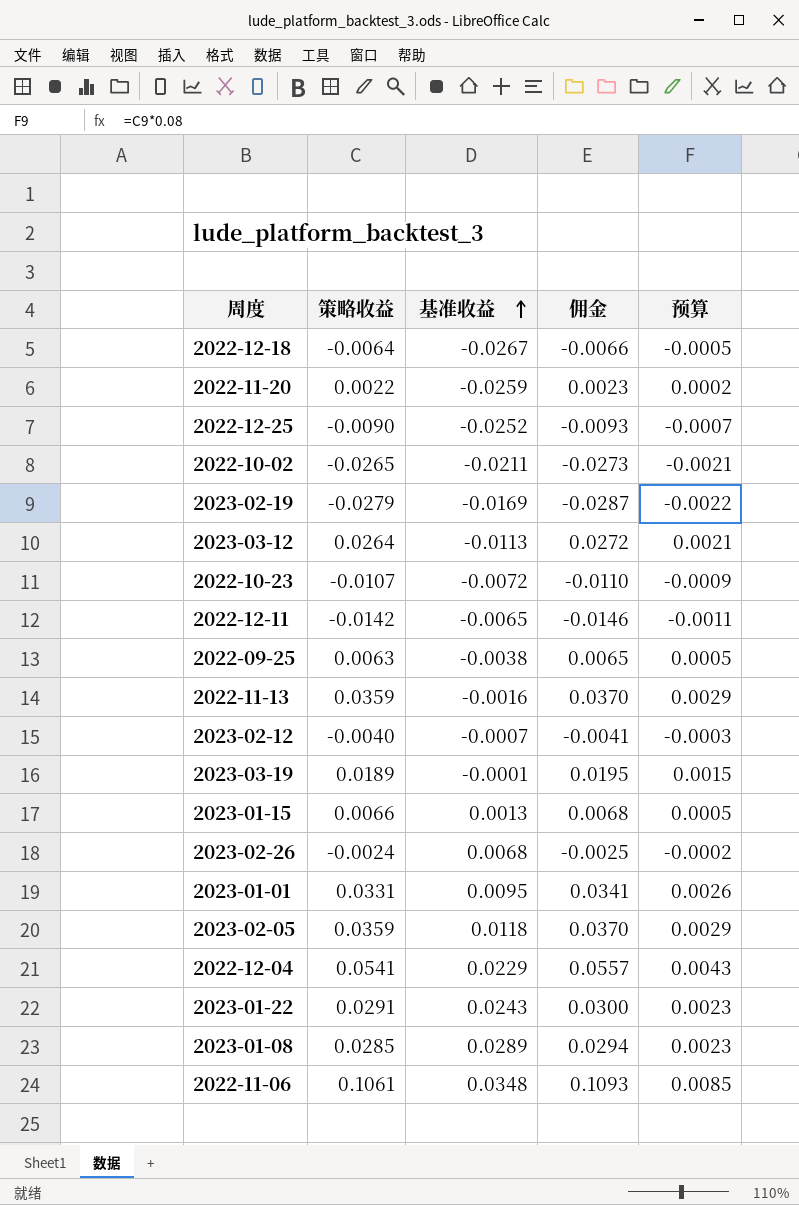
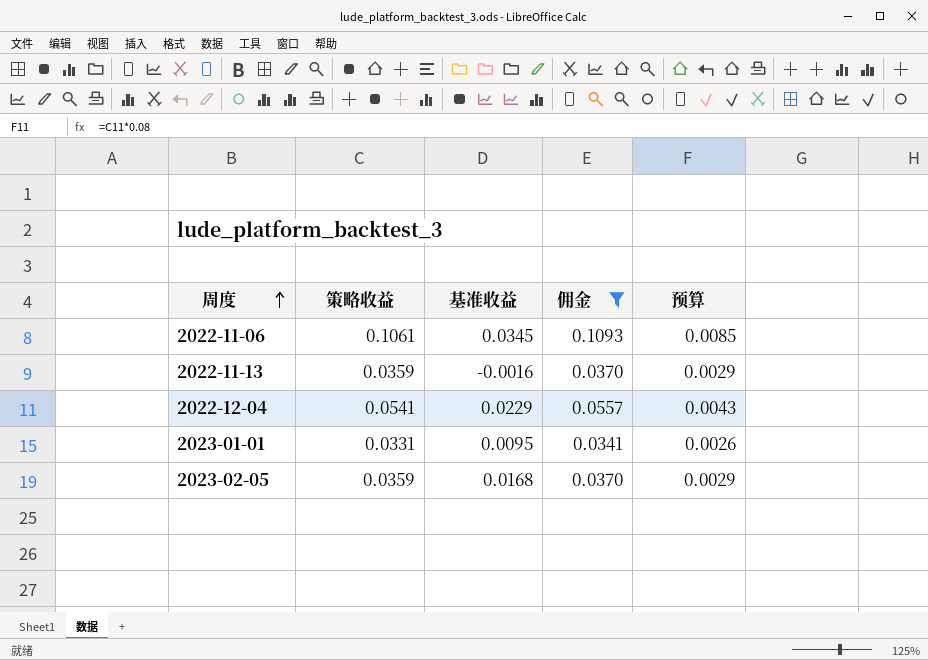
filter: none -> 佣金 >= 0.0341
row order: 基准收益 ascending -> 周度 ascending
2022-11-06 | 基准收益: 0.0348 -> 0.0345
2023-02-05 | 基准收益: 0.0118 -> 0.0168

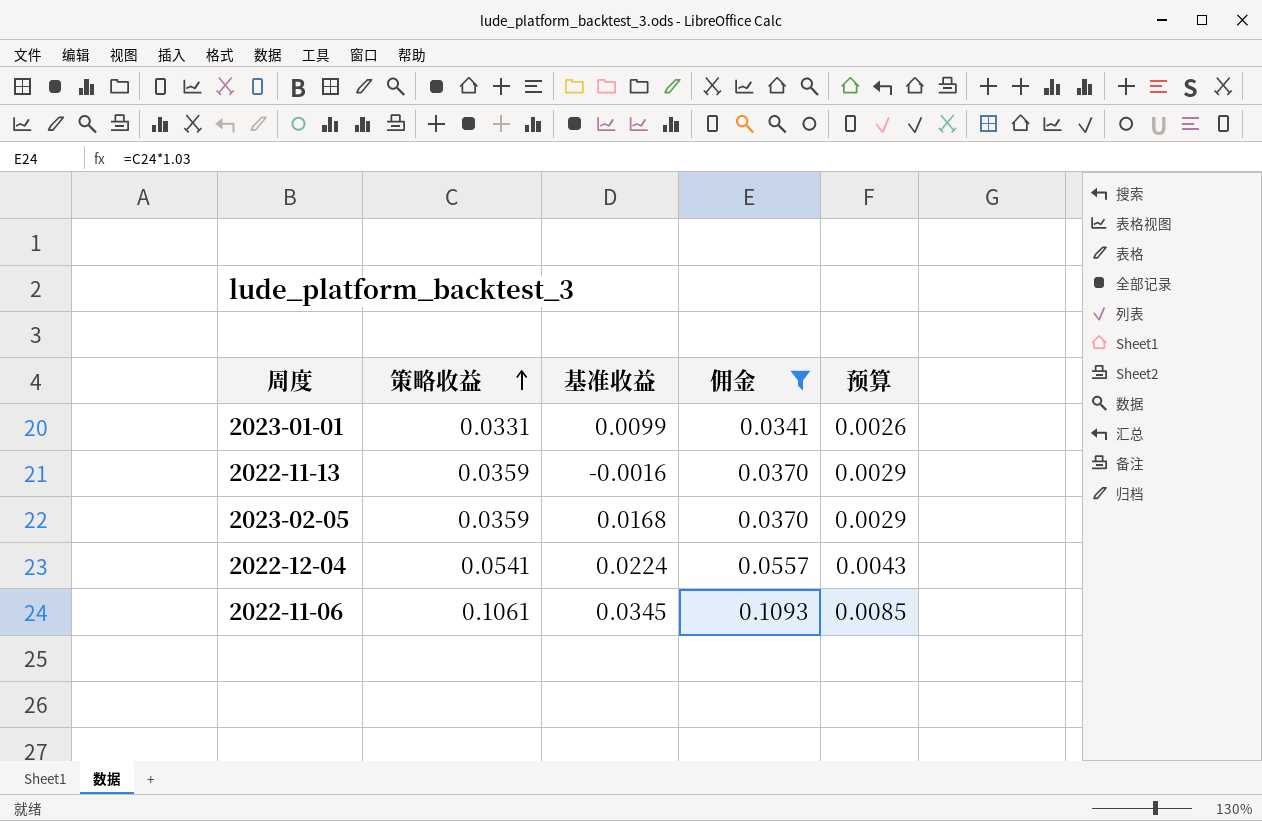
row order: 周度 ascending -> 策略收益 ascending
2023-01-01 | 基准收益: 0.0095 -> 0.0099
2022-12-04 | 基准收益: 0.0229 -> 0.0224

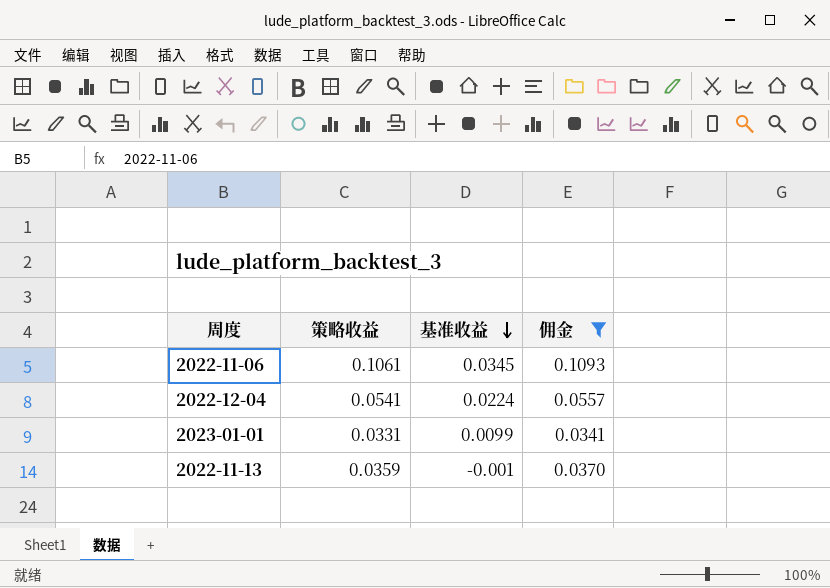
row order: 策略收益 ascending -> 基准收益 descending
column 预算 | formula: [策略收益] * 0.08 -> none
row 2023-02-05: 0.0359 | 0.0168 | 0.0370 | 0.0029 -> none
2022-11-13 | 基准收益: -0.0016 -> -0.001

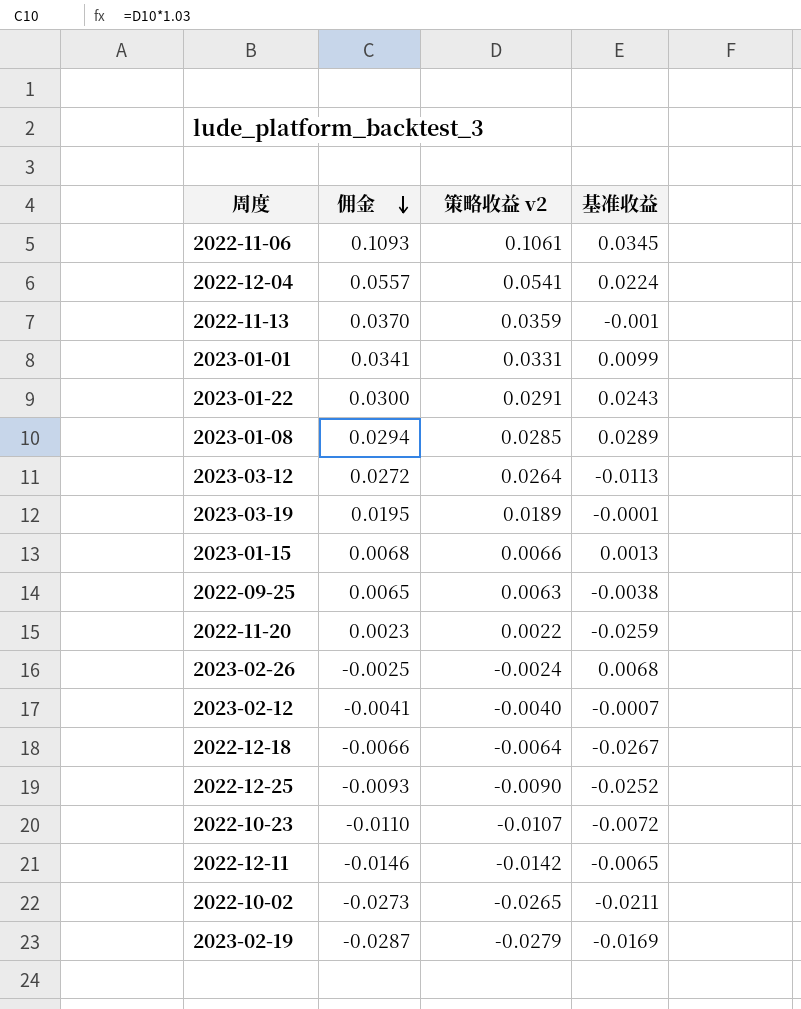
filter: 佣金 >= 0.0341 -> none
row order: 基准收益 descending -> 佣金 descending
column 佣金 | position: 4 -> 2
column name: 策略收益 -> 策略收益 v2

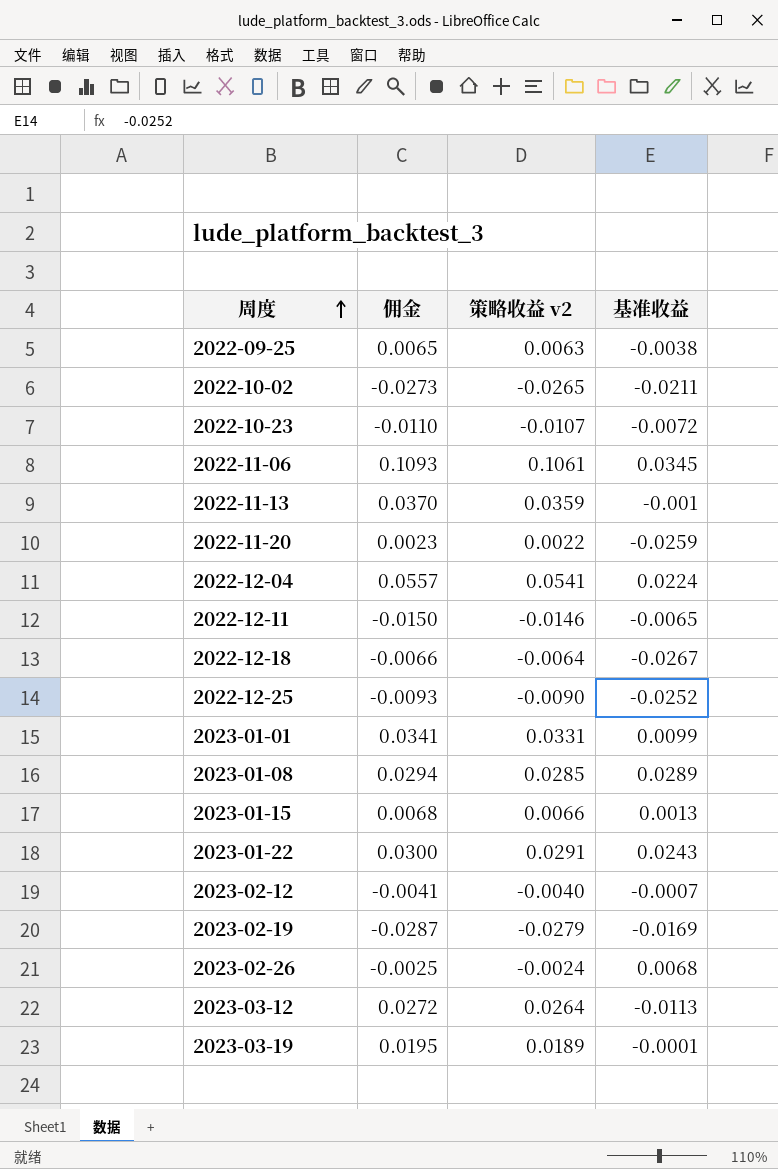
row order: 佣金 descending -> 周度 ascending
2022-12-11 | 佣金: -0.0146 -> -0.0150
2022-12-11 | 策略收益 v2: -0.0142 -> -0.0146

